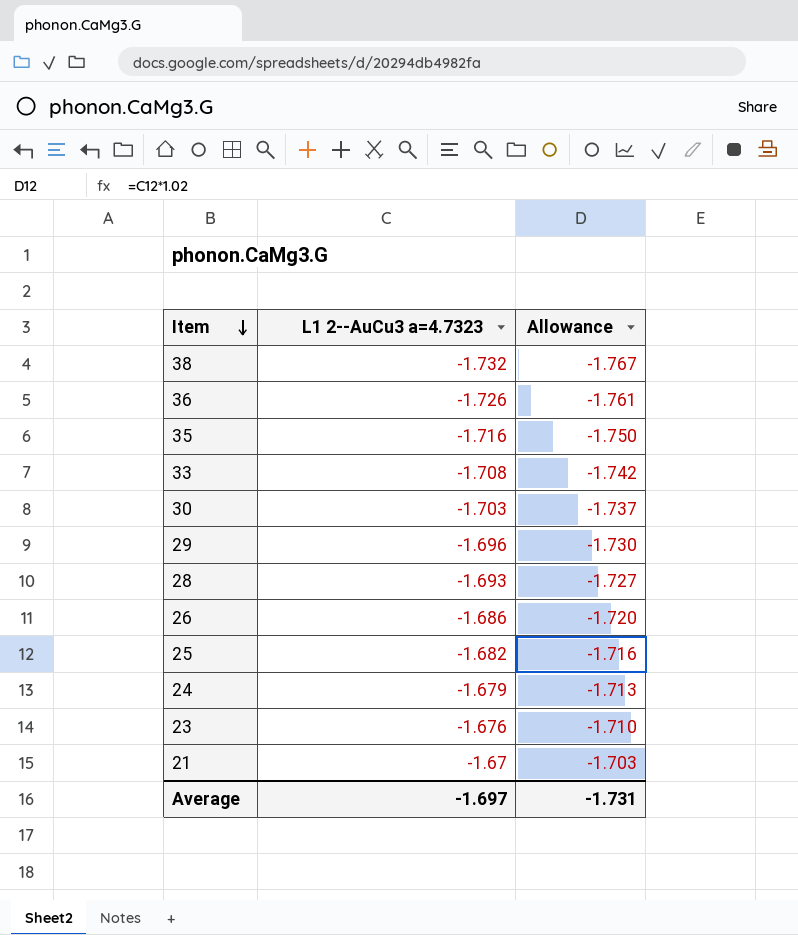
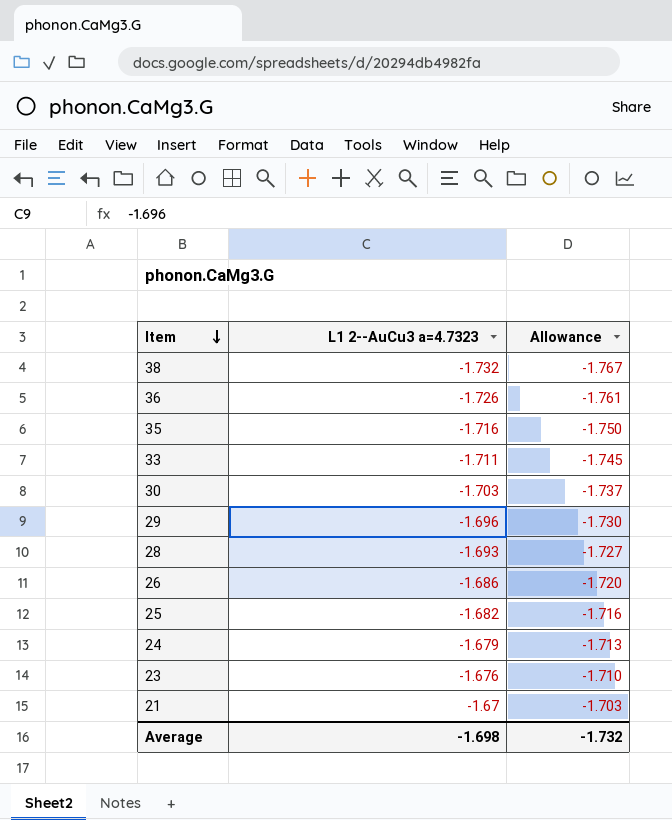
33 | L1 2--AuCu3 a=4.7323: -1.708 -> -1.711
33 | Allowance: -1.742 -> -1.745
Average | L1 2--AuCu3 a=4.7323: -1.697 -> -1.698
Average | Allowance: -1.731 -> -1.732

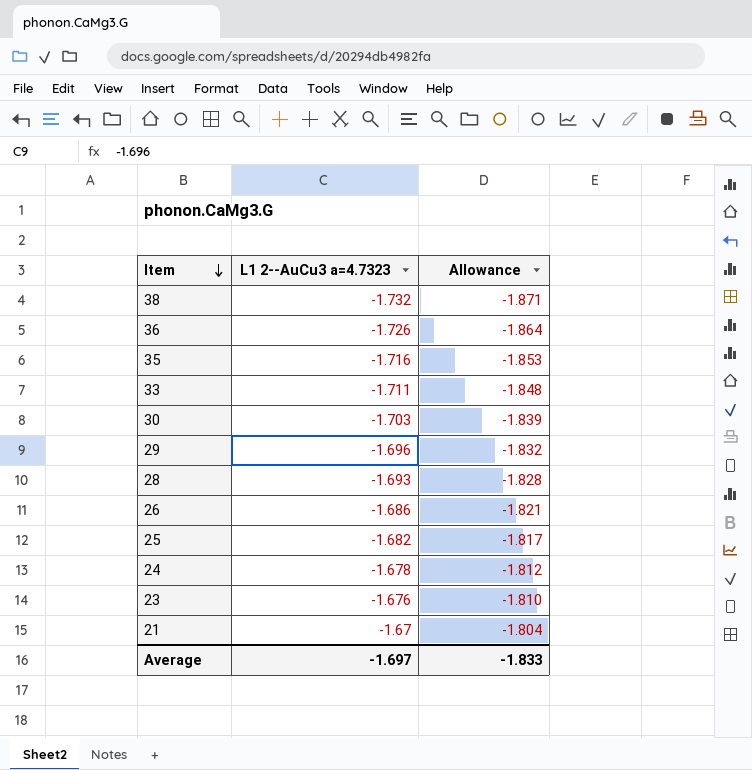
column Allowance | formula: [L1 2--AuCu3 a=4.7323] * 1.02 -> [L1 2--AuCu3 a=4.7323] * 1.08
24 | L1 2--AuCu3 a=4.7323: -1.679 -> -1.678
Average | L1 2--AuCu3 a=4.7323: -1.698 -> -1.697
Average | Allowance: -1.732 -> -1.833

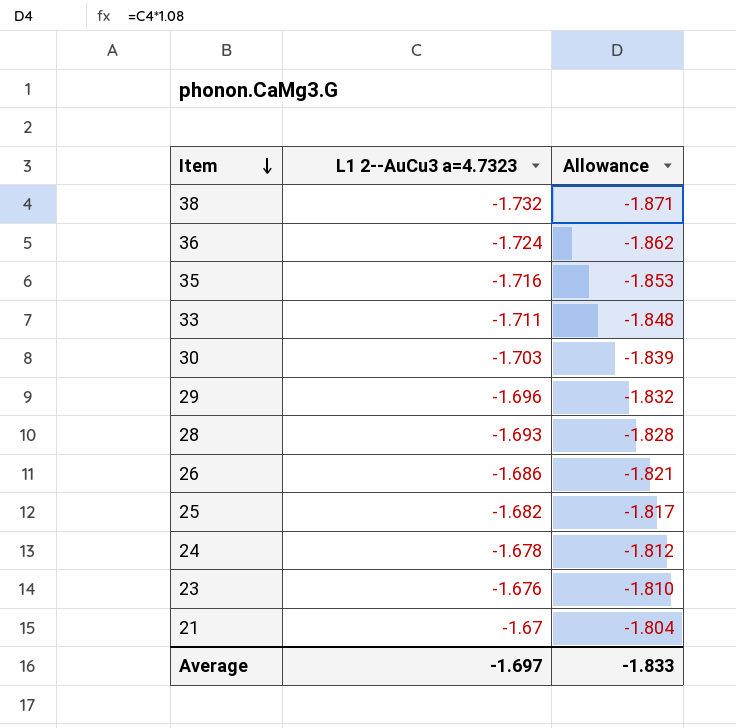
36 | L1 2--AuCu3 a=4.7323: -1.726 -> -1.724
36 | Allowance: -1.864 -> -1.862

